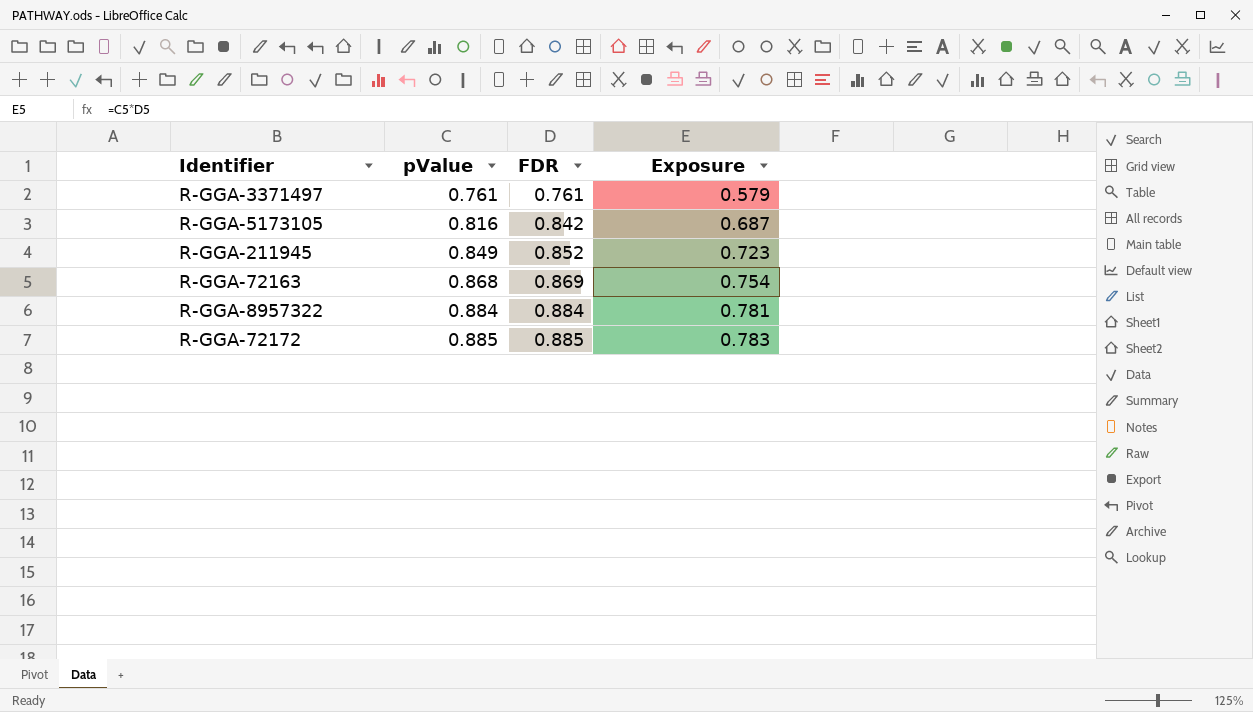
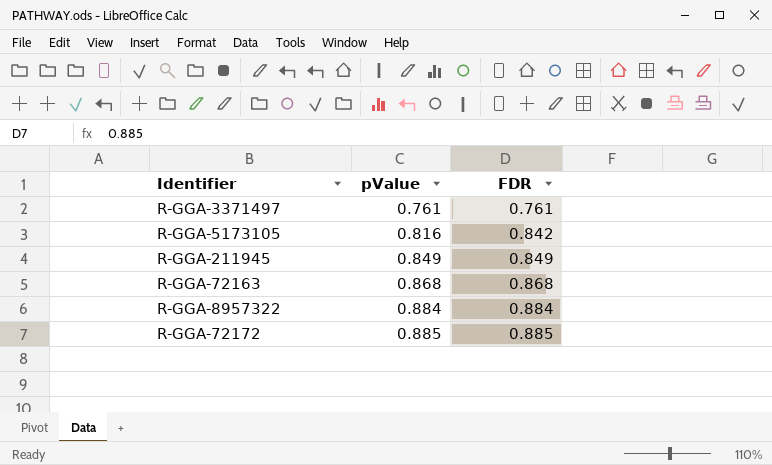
column Exposure | formula: [pValue] * [FDR] -> none
R-GGA-211945 | FDR: 0.852 -> 0.849
R-GGA-72163 | FDR: 0.869 -> 0.868

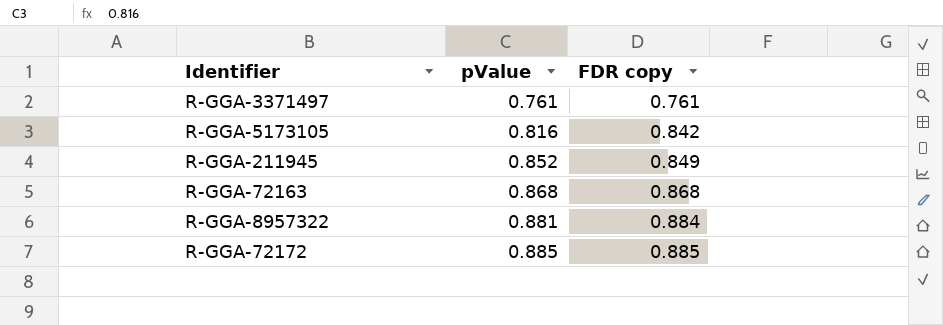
column name: FDR -> FDR copy
R-GGA-211945 | pValue: 0.849 -> 0.852
R-GGA-8957322 | pValue: 0.884 -> 0.881

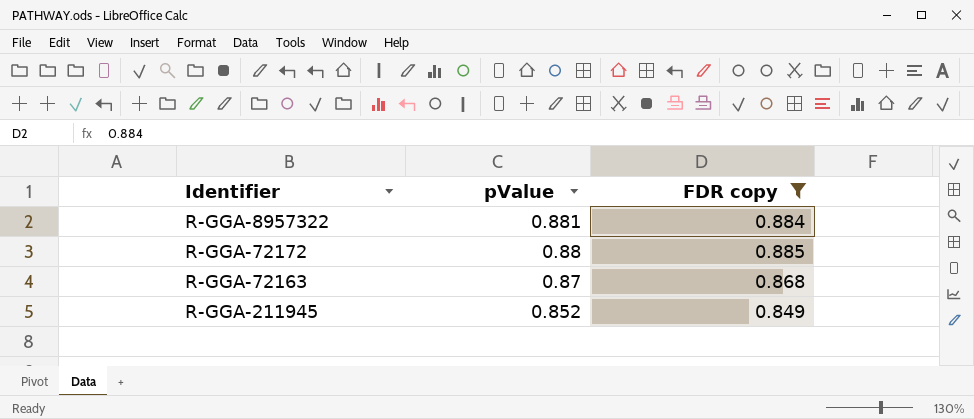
filter: none -> FDR copy >= 0.849
row order: pValue ascending -> pValue descending
R-GGA-72172 | pValue: 0.885 -> 0.88
R-GGA-72163 | pValue: 0.868 -> 0.87

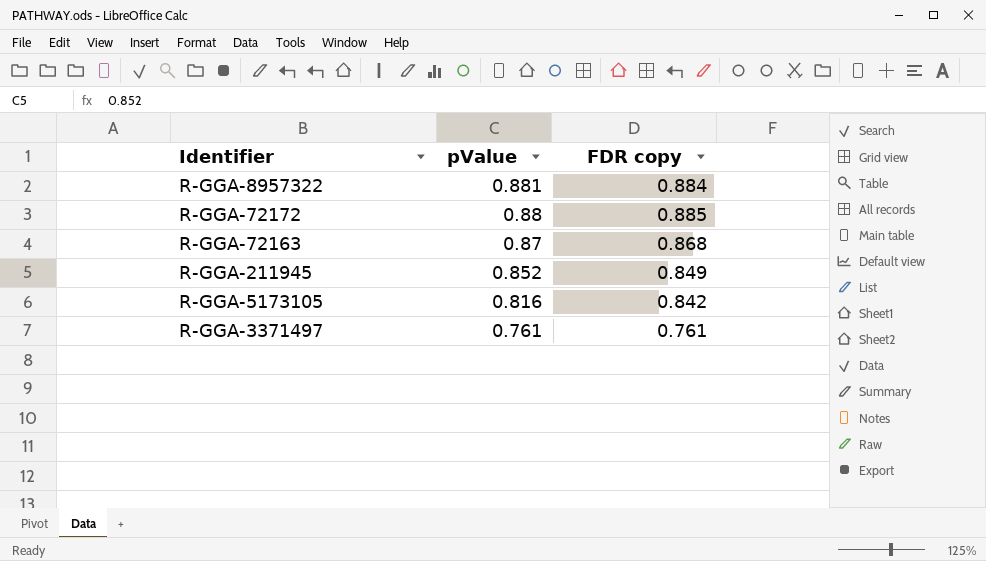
filter: FDR copy >= 0.849 -> none

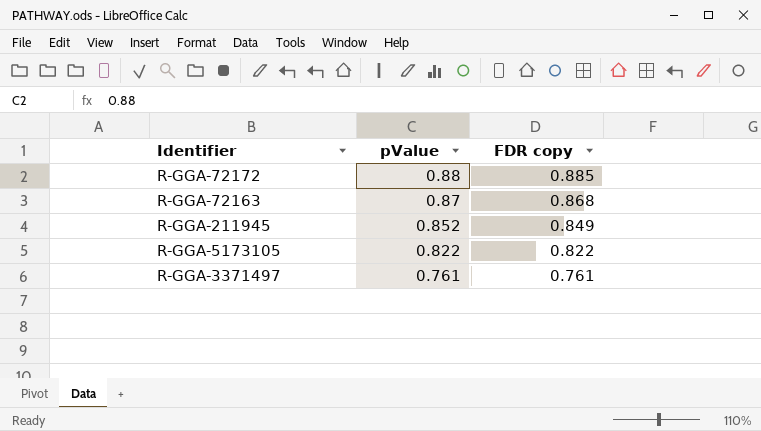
row R-GGA-8957322: 0.881 | 0.884 -> none
R-GGA-5173105 | pValue: 0.816 -> 0.822
R-GGA-5173105 | FDR copy: 0.842 -> 0.822

